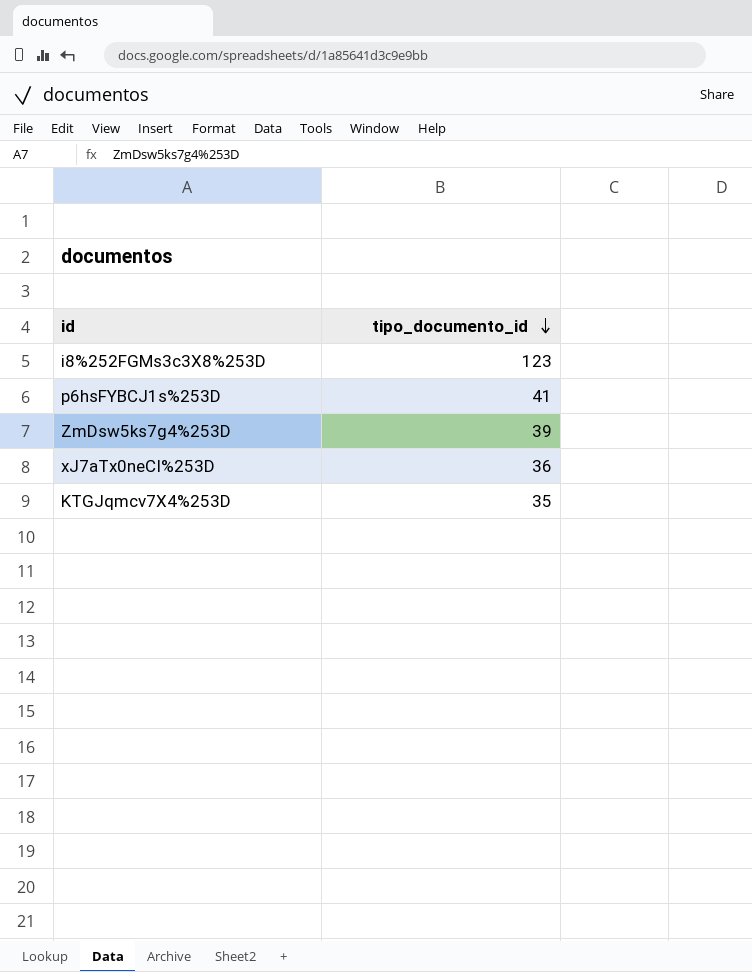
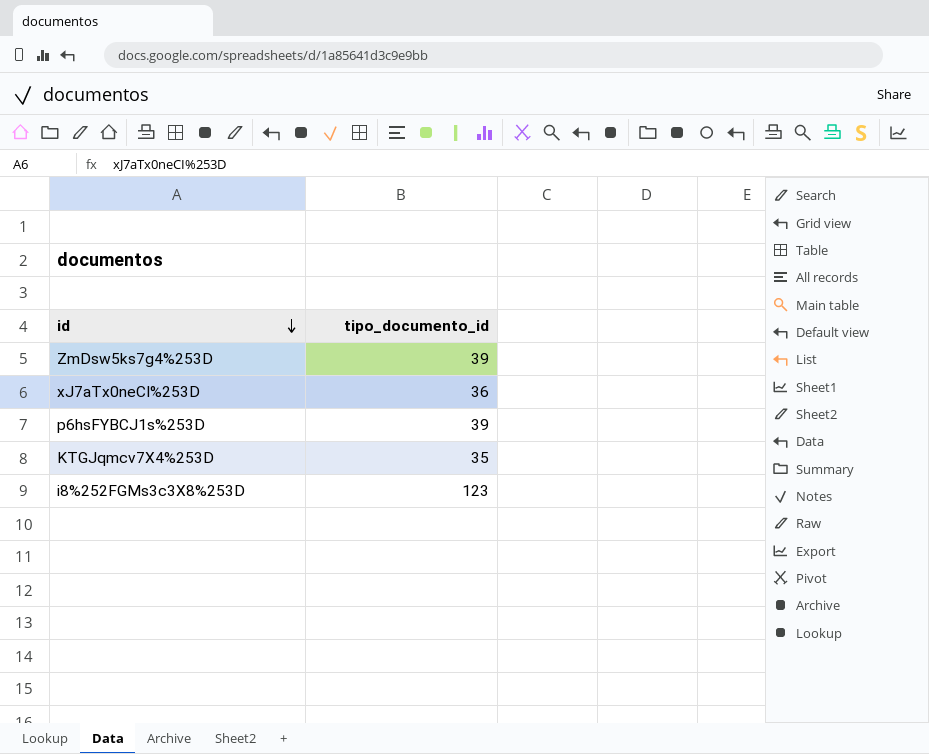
row order: tipo_documento_id descending -> id descending
p6hsFYBCJ1s%253D | tipo_documento_id: 41 -> 39

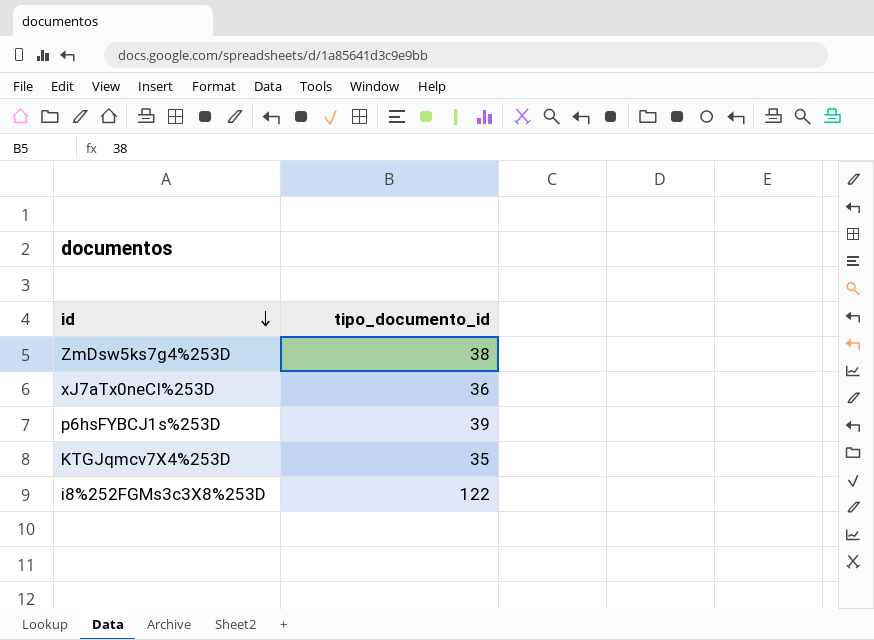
ZmDsw5ks7g4%253D | tipo_documento_id: 39 -> 38
i8%252FGMs3c3X8%253D | tipo_documento_id: 123 -> 122

